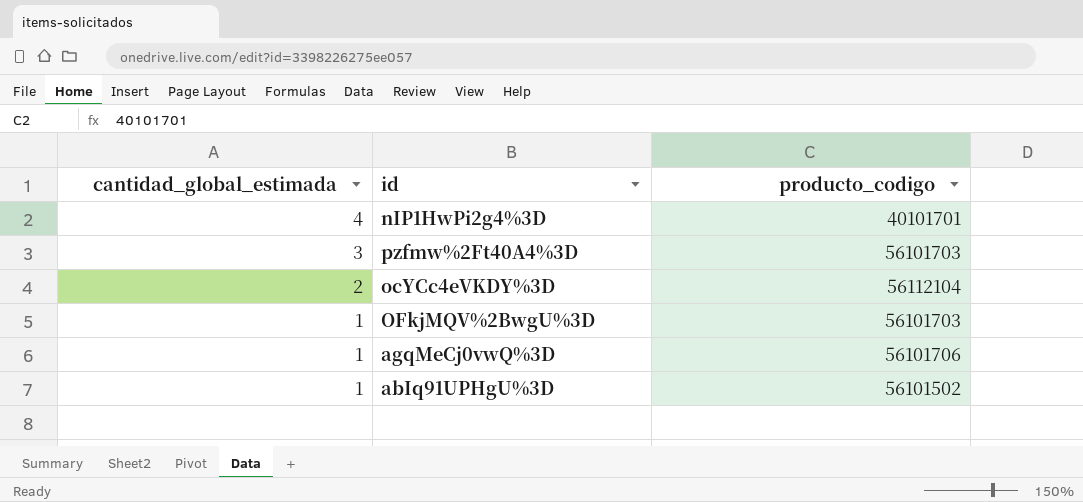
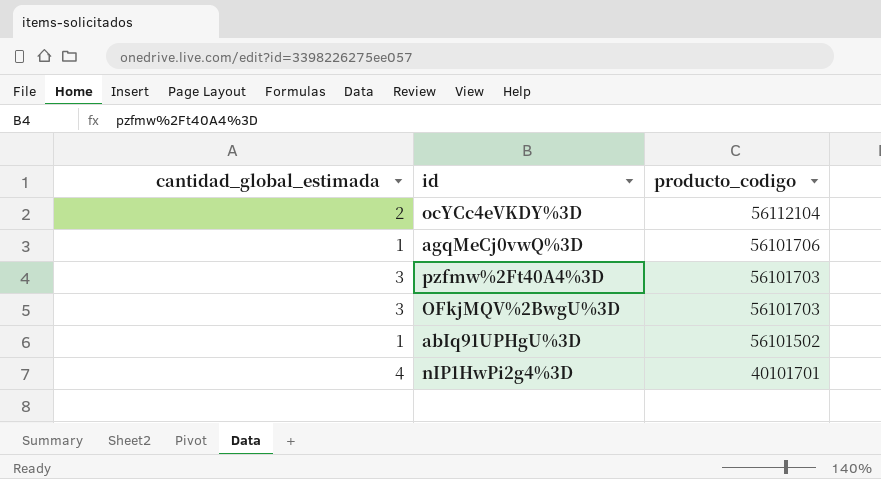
row order: cantidad_global_estimada descending -> producto_codigo descending
OFkjMQV%2BwgU%3D | cantidad_global_estimada: 1 -> 3

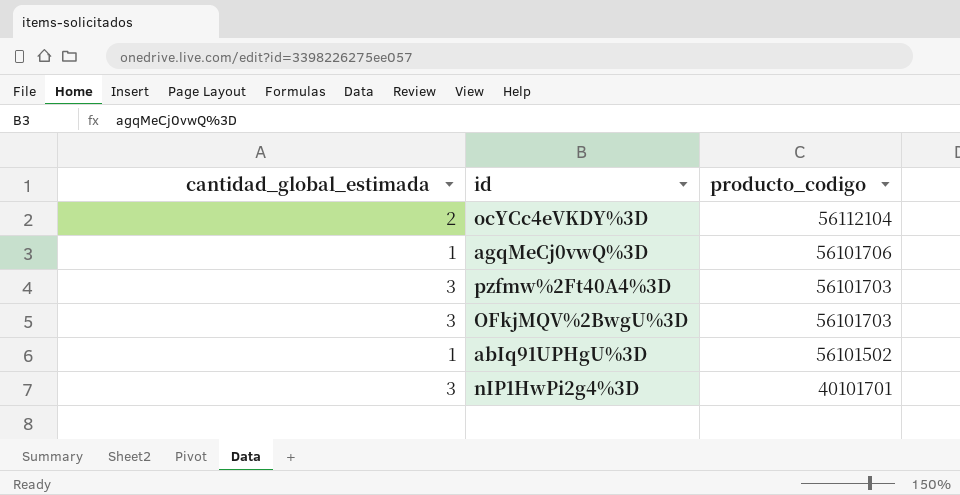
nIP1HwPi2g4%3D | cantidad_global_estimada: 4 -> 3

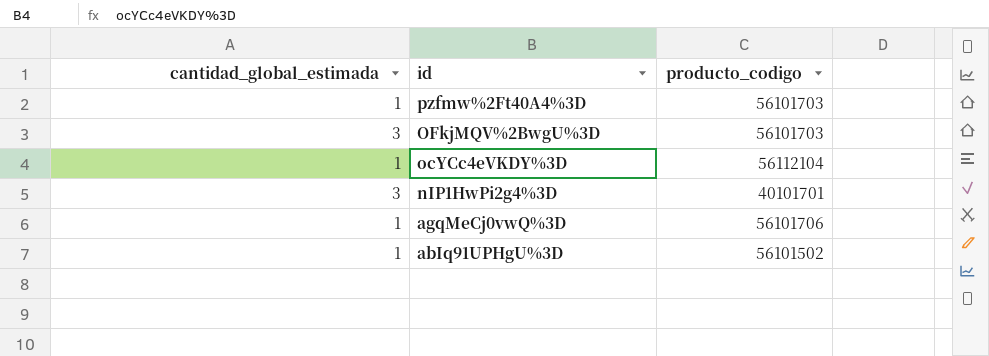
row order: producto_codigo descending -> id descending
pzfmw%2Ft40A4%3D | cantidad_global_estimada: 3 -> 1
ocYCc4eVKDY%3D | cantidad_global_estimada: 2 -> 1

